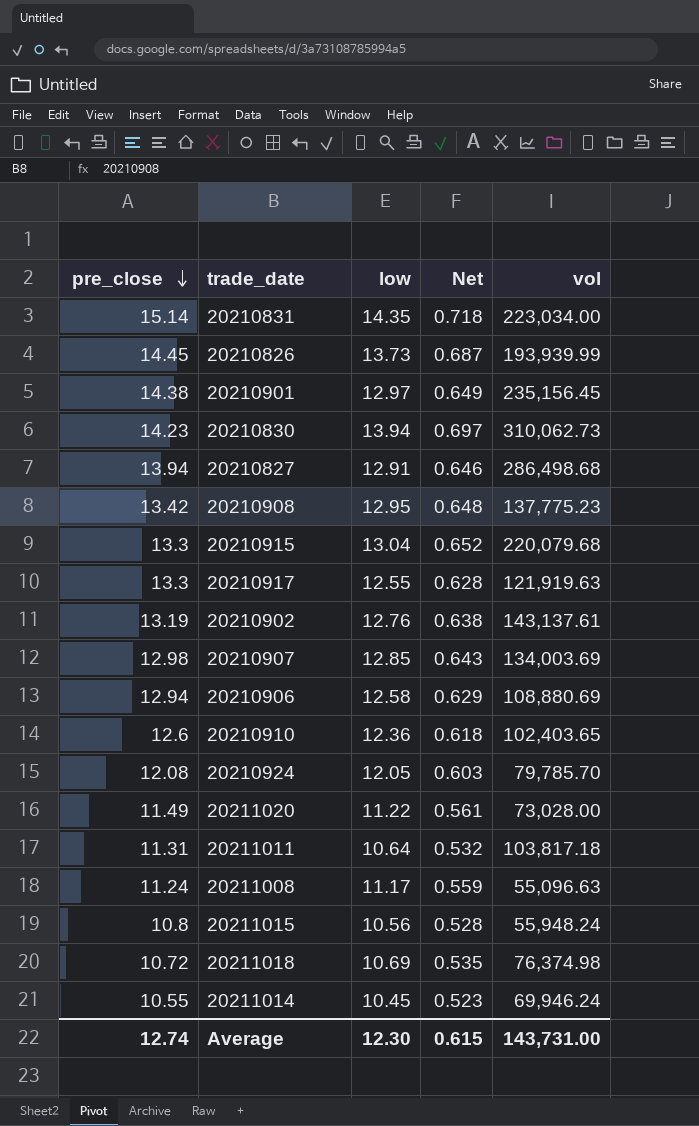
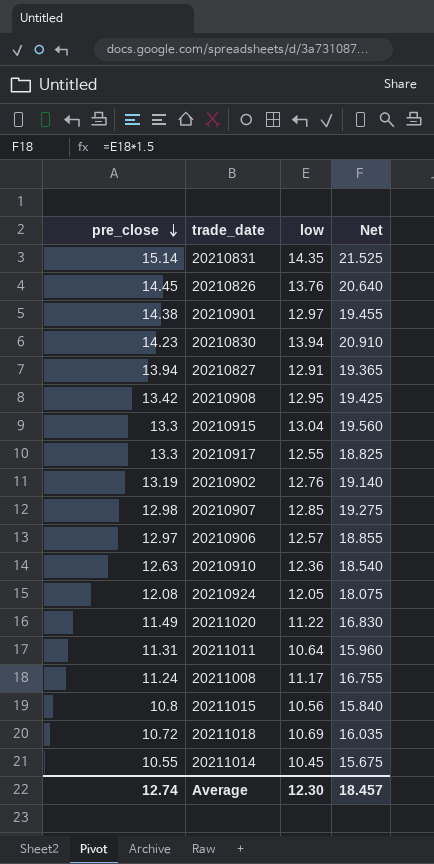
column vol | position: 5 -> none
column Net | formula: [low] * 0.05 -> [low] * 1.5
20210826 | low: 13.73 -> 13.76
20210906 | pre_close: 12.94 -> 12.97
20210906 | low: 12.58 -> 12.57
20210910 | pre_close: 12.6 -> 12.63
Average | Net: 0.615 -> 18.457

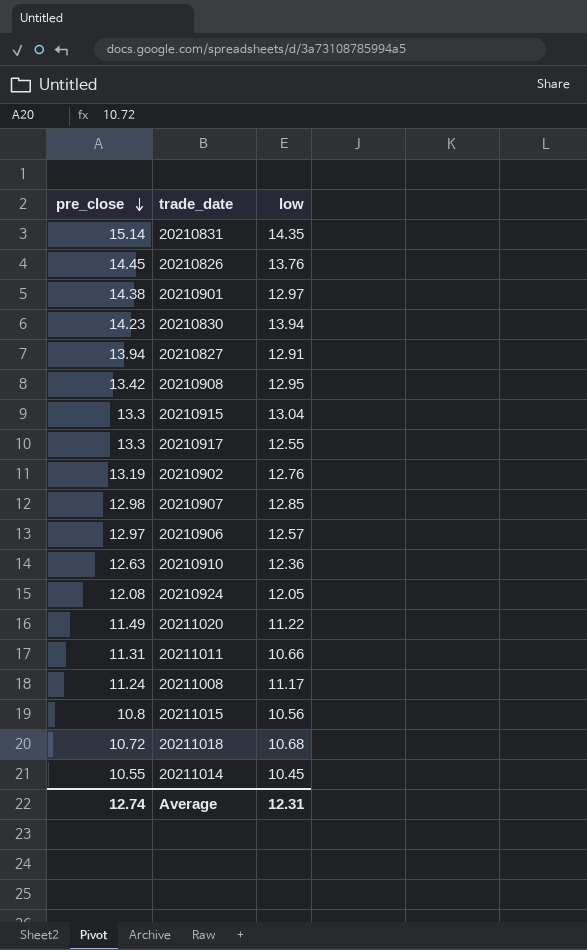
column Net | formula: [low] * 1.5 -> none
20211011 | low: 10.64 -> 10.66
20211018 | low: 10.69 -> 10.68
Average | low: 12.30 -> 12.31

